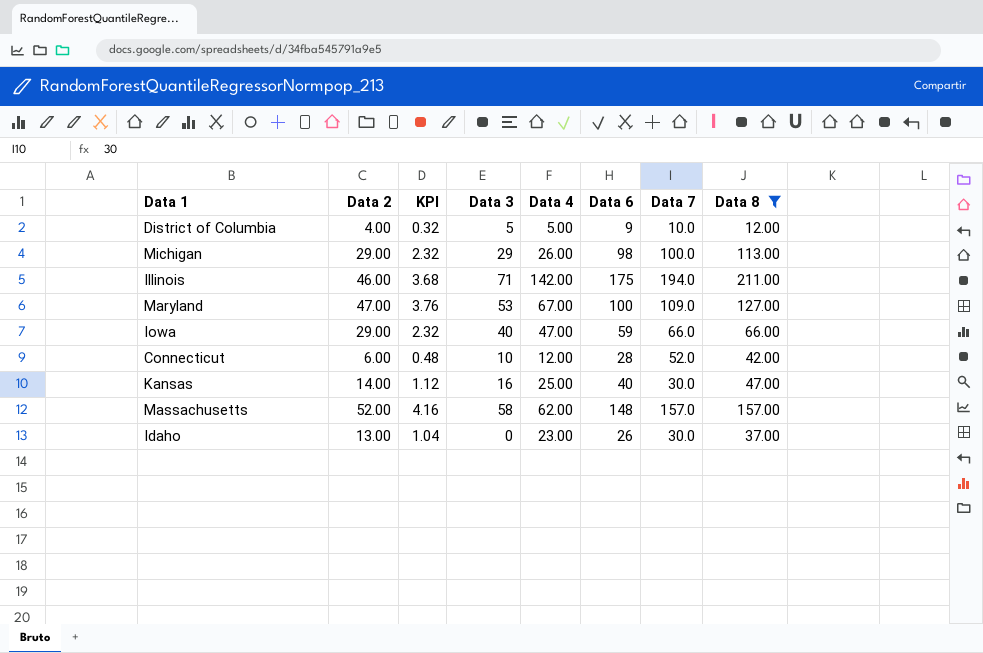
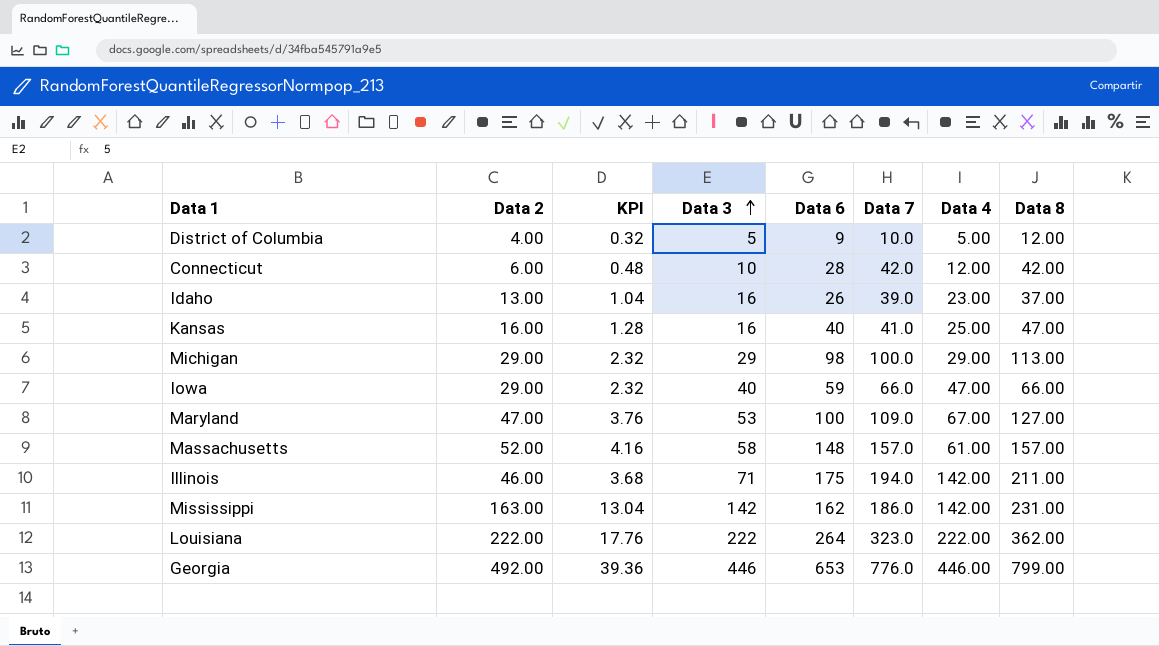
filter: Data 8 <= 211.00 -> none
row order: none -> Data 3 ascending
column Data 4 | position: 5 -> 7
Connecticut | Data 7: 52.0 -> 42.0
Idaho | Data 3: 0 -> 16
Idaho | Data 7: 30.0 -> 39.0
Kansas | Data 2: 14.00 -> 16.00
Kansas | KPI: 1.12 -> 1.28
Kansas | Data 7: 30.0 -> 41.0
Michigan | Data 4: 26.00 -> 29.00
Massachusetts | Data 4: 62.00 -> 61.00

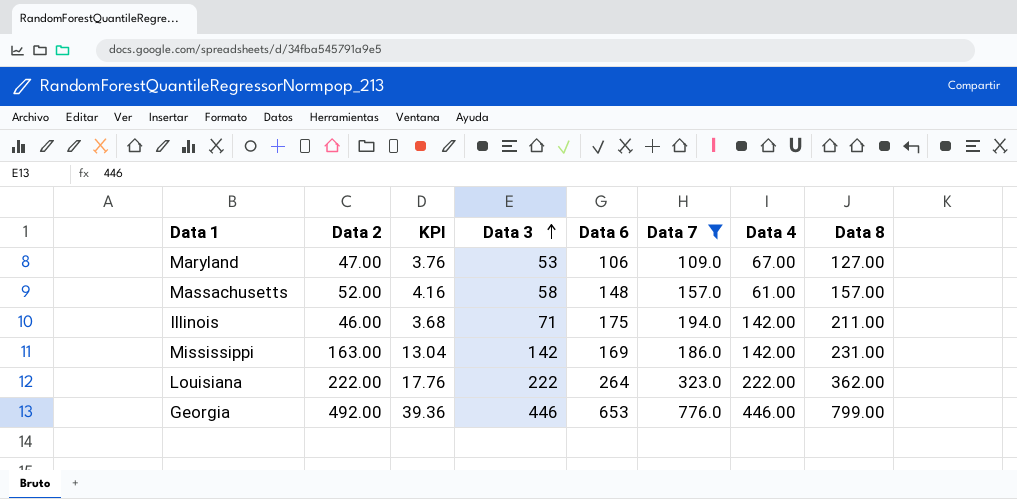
filter: none -> Data 7 >= 109.0
Maryland | Data 6: 100 -> 106
Mississippi | Data 6: 162 -> 169

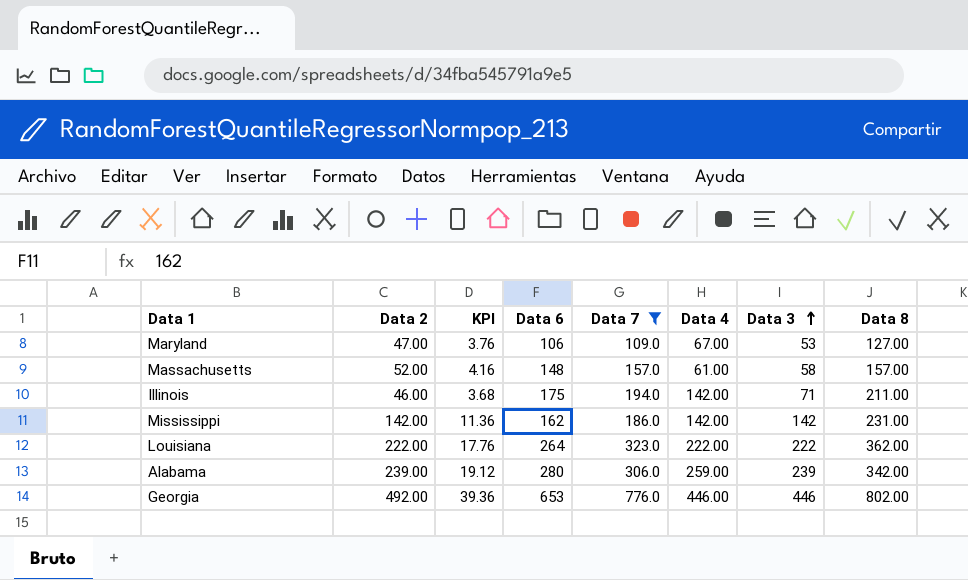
column Data 3 | position: 4 -> 7
Mississippi | Data 2: 163.00 -> 142.00
Mississippi | KPI: 13.04 -> 11.36
Mississippi | Data 6: 169 -> 162
row Alabama: none -> 239.00 | 19.12 | 280 | 306.0 | 259.00 | 239 | 342.00
Georgia | Data 8: 799.00 -> 802.00

